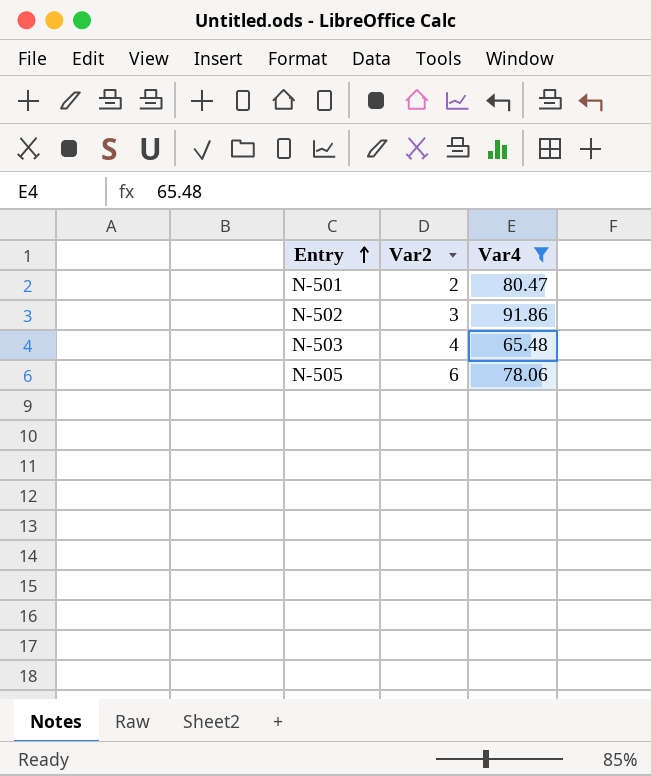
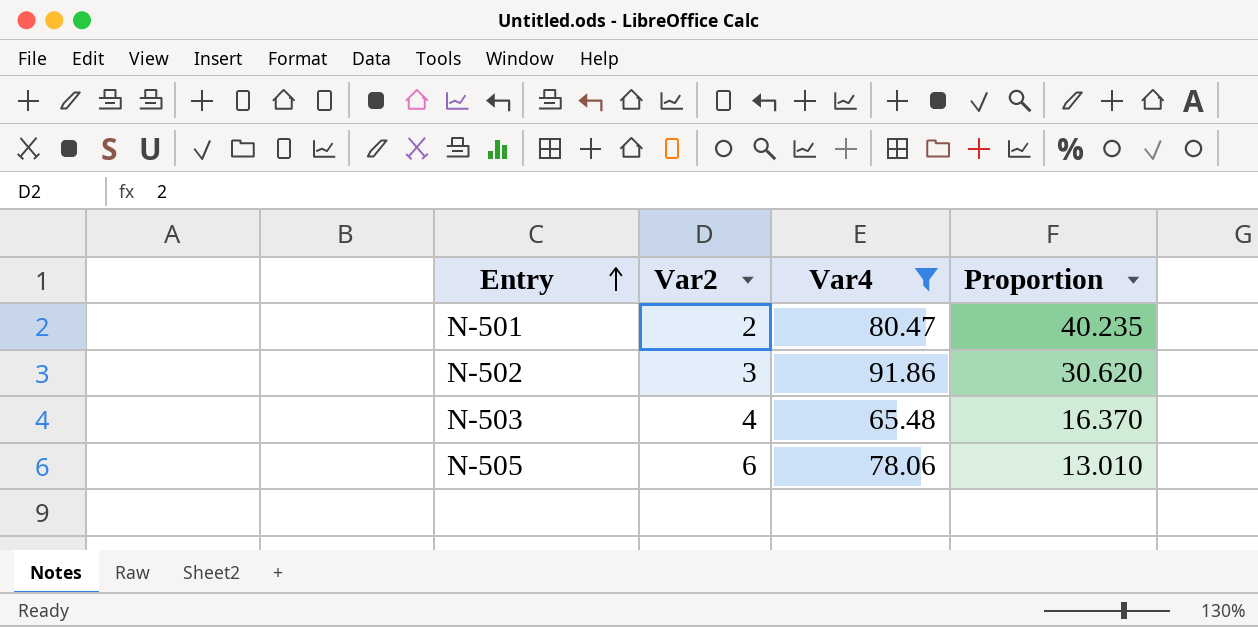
column Proportion | formula: none -> [Var4] / [Var2]

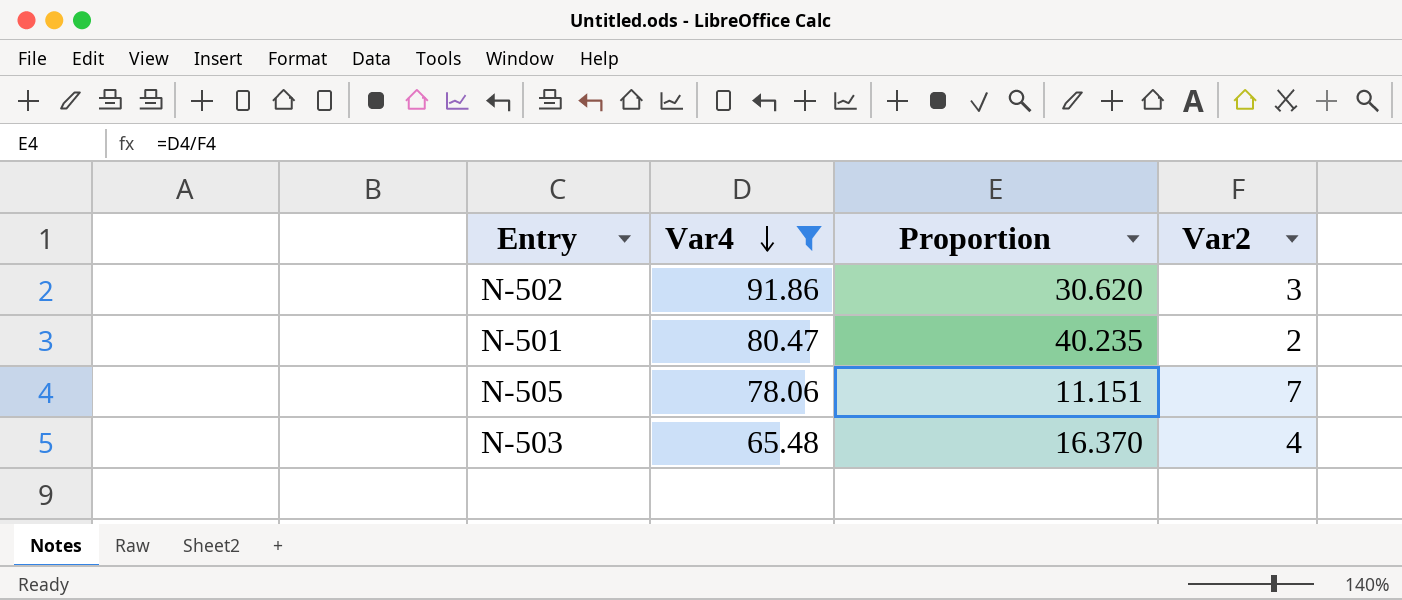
row order: Entry ascending -> Var4 descending
column Var2 | position: 2 -> 4
N-505 | Proportion: 13.010 -> 11.151
N-505 | Var2: 6 -> 7

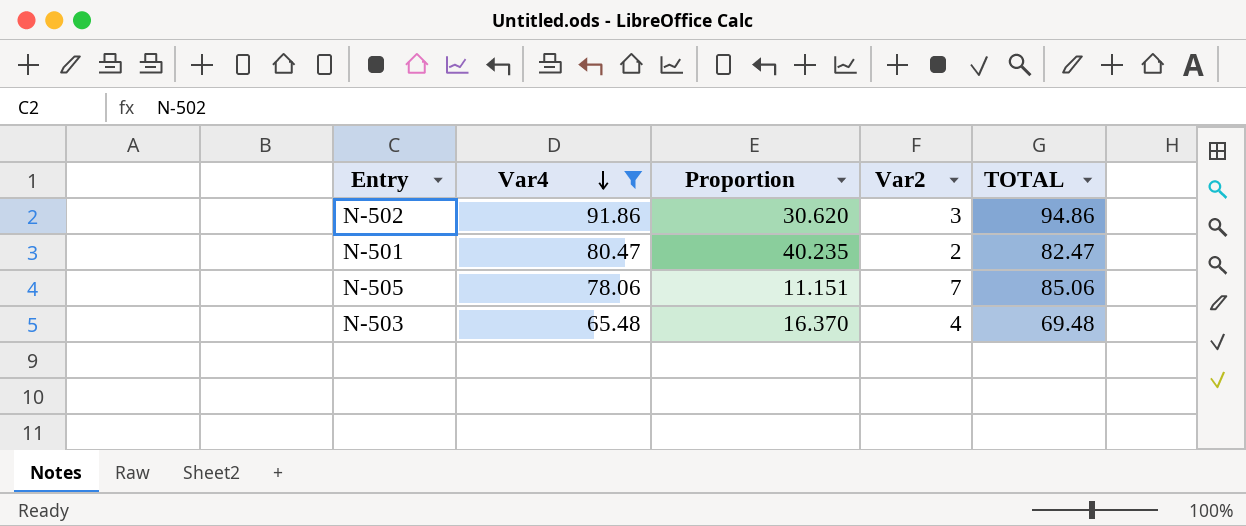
column TOTAL | formula: none -> [Var4] + [Var2]

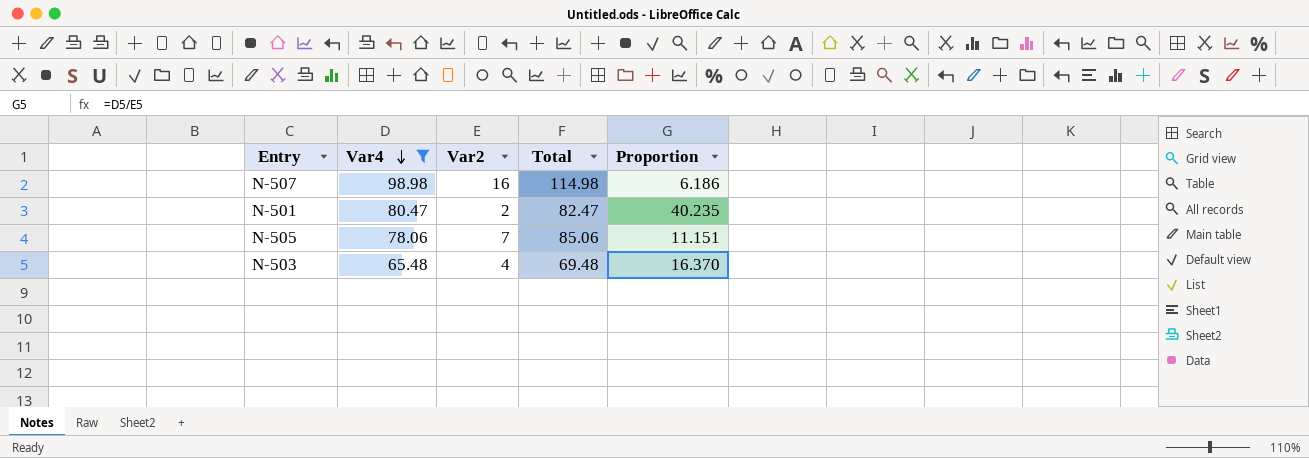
column name: TOTAL -> Total
column Proportion | position: 3 -> 5
row N-502: 91.86 | 30.620 | 3 | 94.86 -> none
row N-507: none -> 98.98 | 16 | 114.98 | 6.186

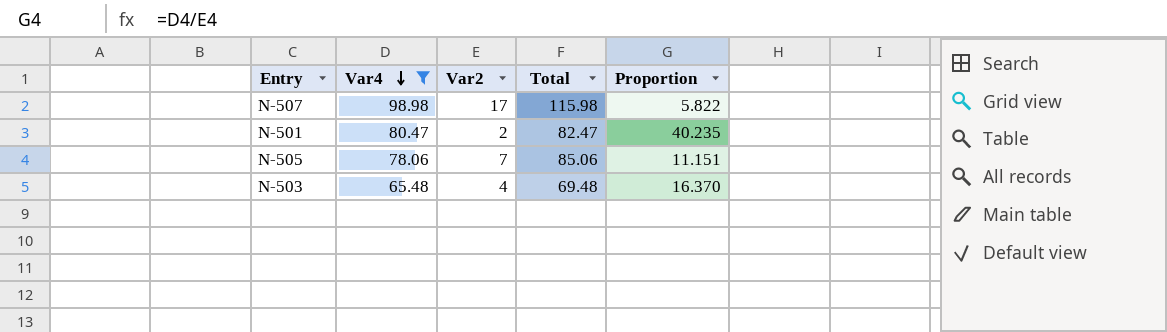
N-507 | Var2: 16 -> 17
N-507 | Total: 114.98 -> 115.98
N-507 | Proportion: 6.186 -> 5.822

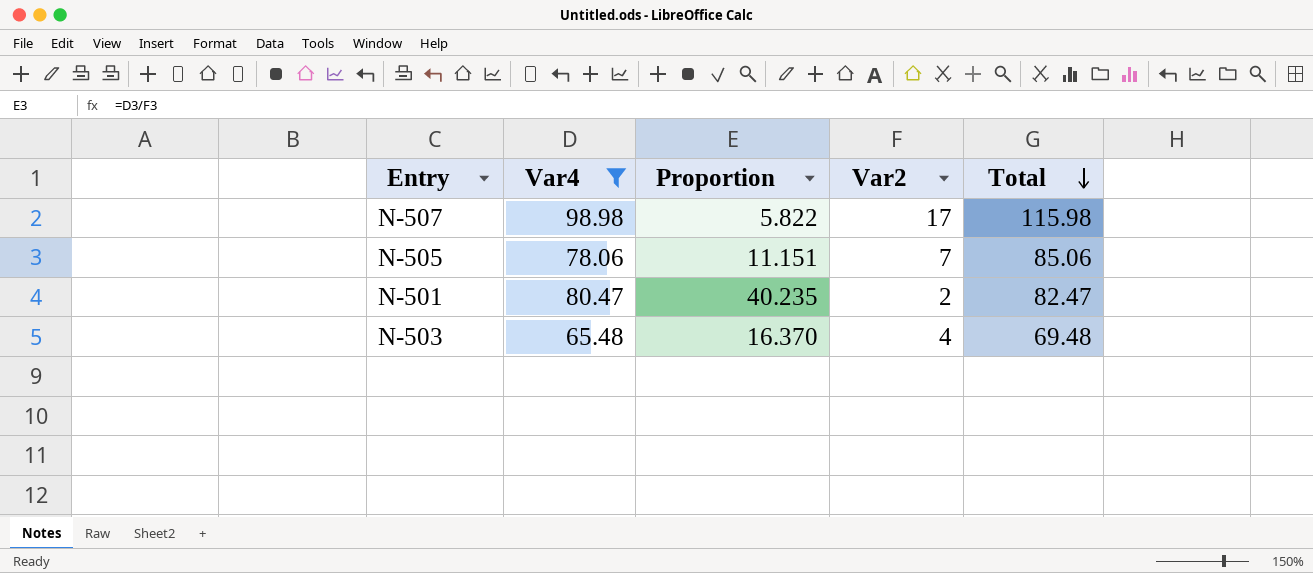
row order: Var4 descending -> Total descending
column Proportion | position: 5 -> 3

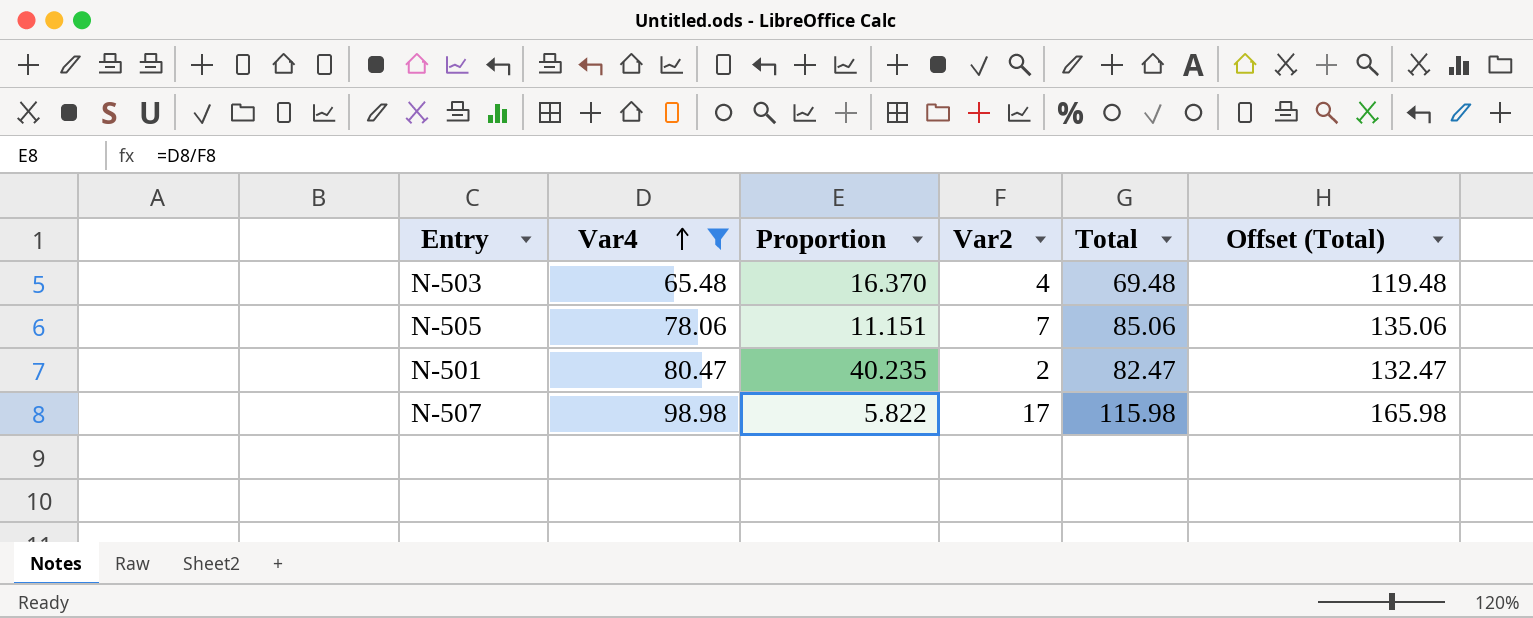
row order: Total descending -> Var4 ascending
column Offset (Total) | formula: none -> [Total] + 50

